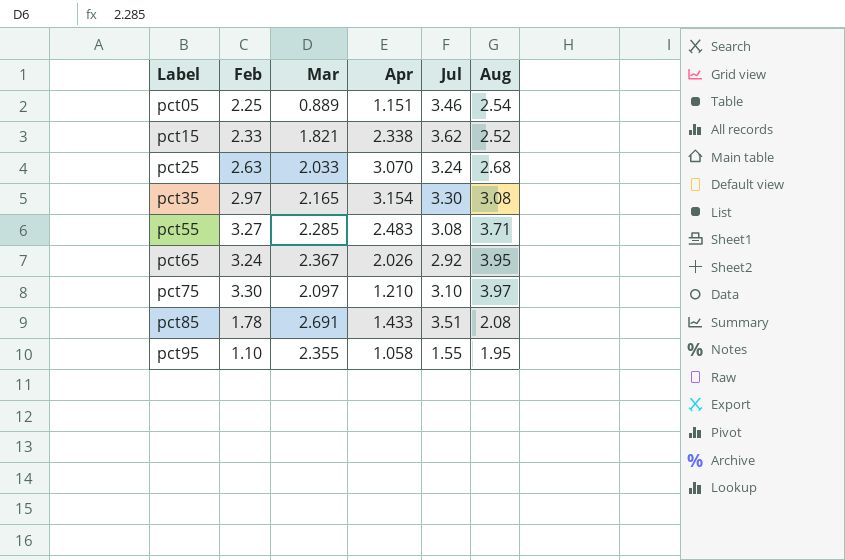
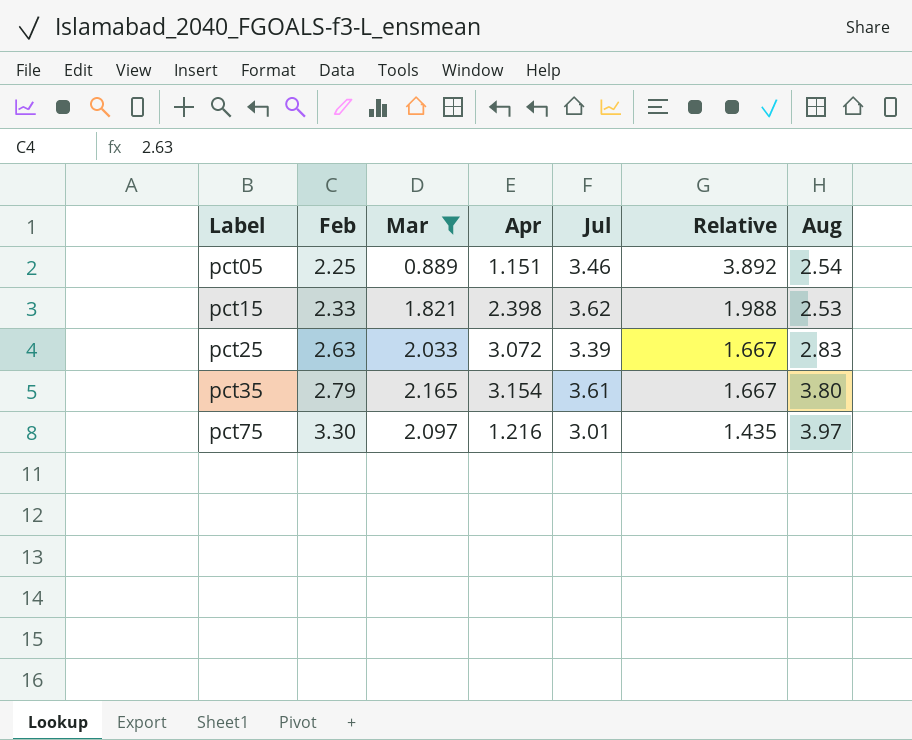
filter: none -> Mar <= 2.165
column Relative | formula: none -> [Jul] / [Mar]
pct15 | Apr: 2.338 -> 2.398
pct15 | Aug: 2.52 -> 2.53
pct25 | Apr: 3.070 -> 3.072
pct25 | Jul: 3.24 -> 3.39
pct25 | Aug: 2.68 -> 2.83
pct35 | Feb: 2.97 -> 2.79
pct35 | Jul: 3.30 -> 3.61
pct35 | Aug: 3.08 -> 3.80
pct75 | Apr: 1.210 -> 1.216
pct75 | Jul: 3.10 -> 3.01

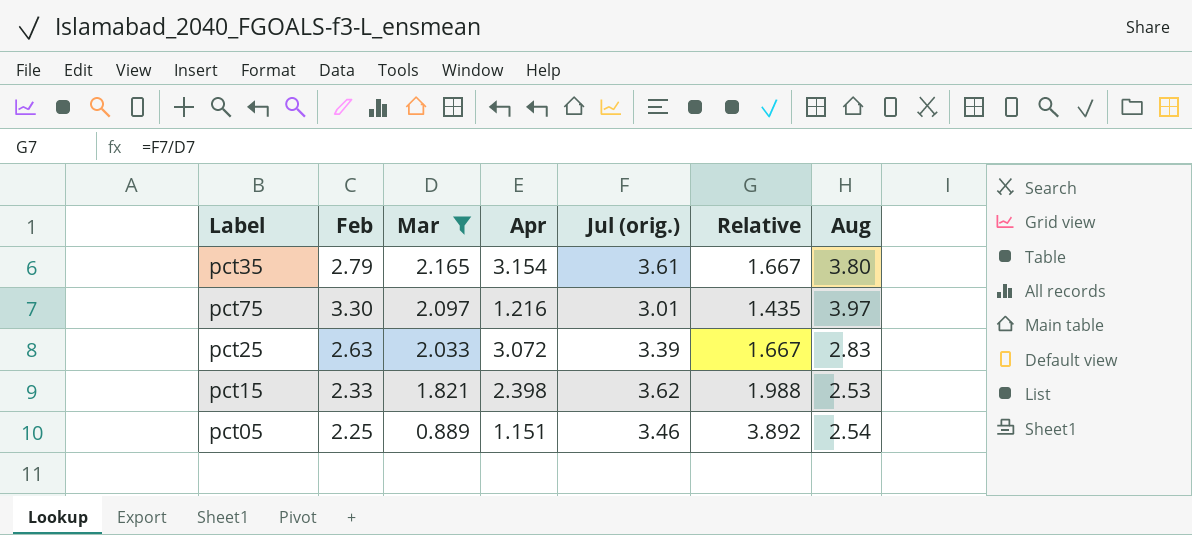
row order: Label ascending -> Mar descending
column name: Jul -> Jul (orig.)

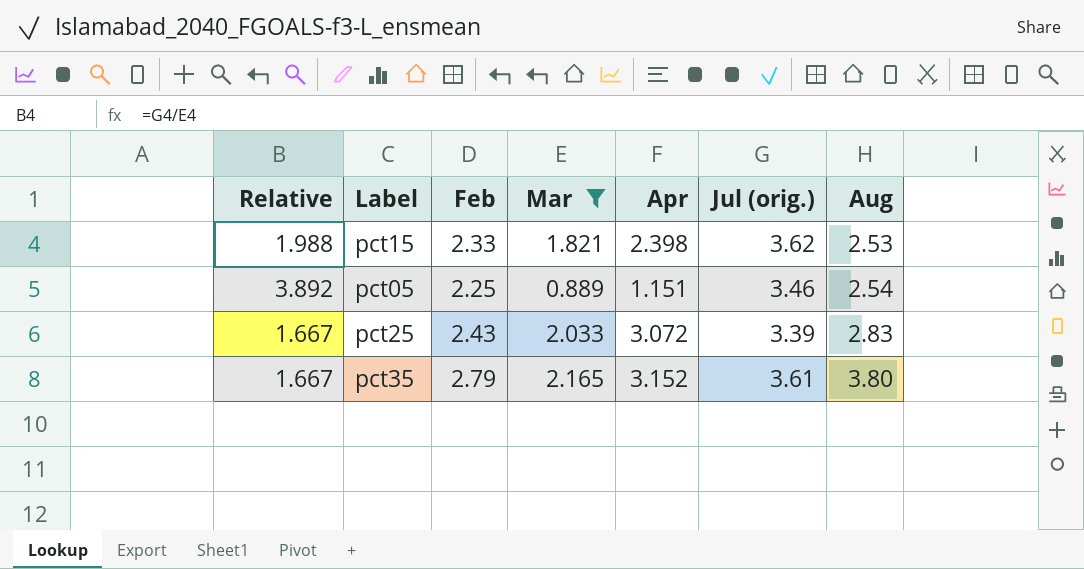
row order: Mar descending -> Aug ascending
column Relative | position: 6 -> 1
row pct75: 3.30 | 2.097 | 1.216 | 3.01 | 1.435 | 3.97 -> none
pct25 | Feb: 2.63 -> 2.43
pct35 | Apr: 3.154 -> 3.152

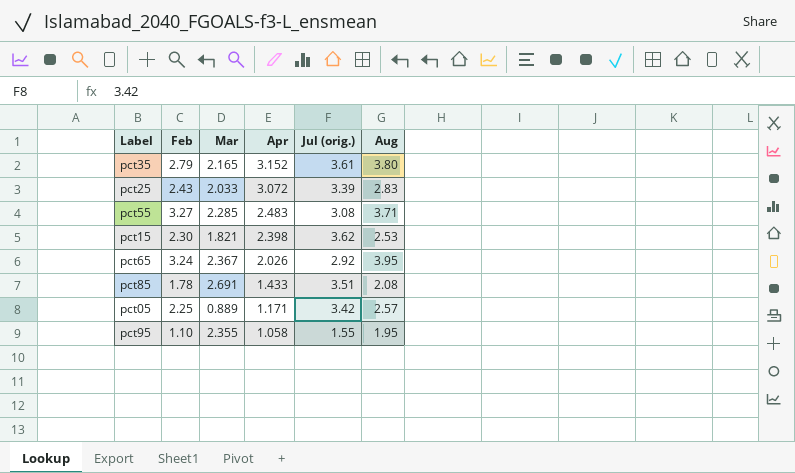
filter: Mar <= 2.165 -> none
row order: Aug ascending -> Apr descending
column Relative | formula: [Jul (orig.)] / [Mar] -> none
pct15 | Feb: 2.33 -> 2.30
pct05 | Apr: 1.151 -> 1.171
pct05 | Jul (orig.): 3.46 -> 3.42
pct05 | Aug: 2.54 -> 2.57

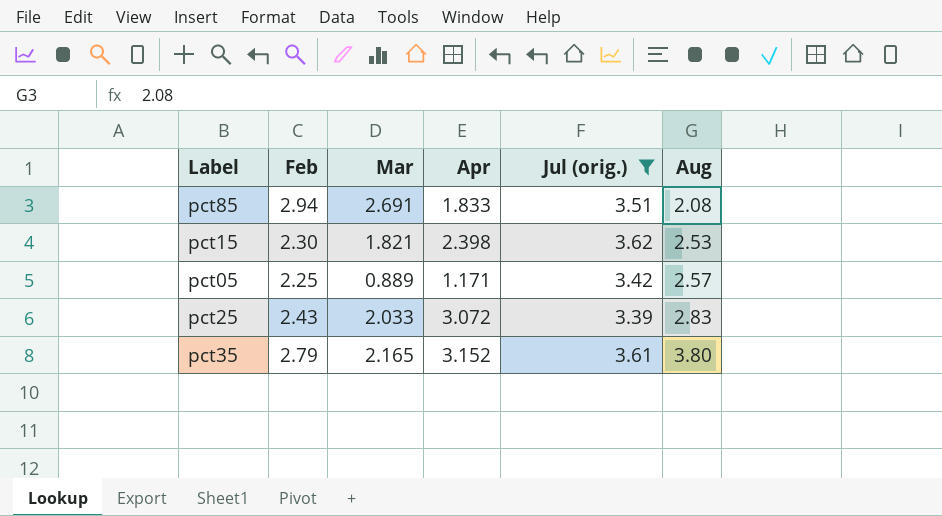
filter: none -> Jul (orig.) >= 3.39
row order: Apr descending -> Aug ascending
pct85 | Feb: 1.78 -> 2.94
pct85 | Apr: 1.433 -> 1.833

